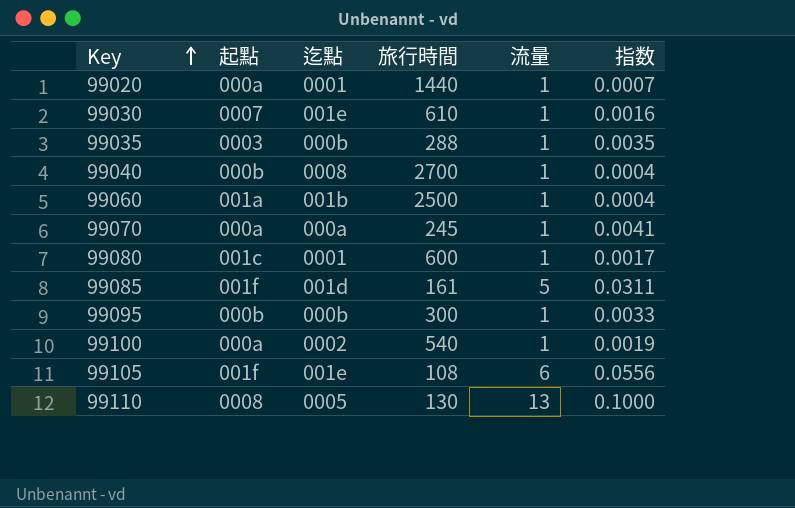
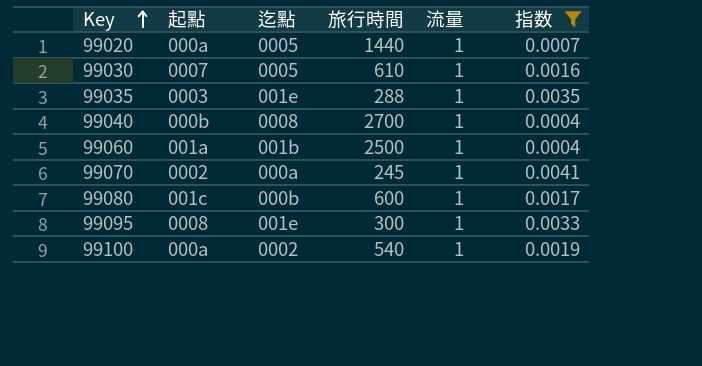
filter: none -> 指数 <= 0.0041
99020 | 迄點: 0001 -> 0005
99030 | 迄點: 001e -> 0005
99035 | 迄點: 000b -> 001e
99070 | 起點: 000a -> 0002
99080 | 迄點: 0001 -> 000b
99095 | 起點: 000b -> 0008
99095 | 迄點: 000b -> 001e

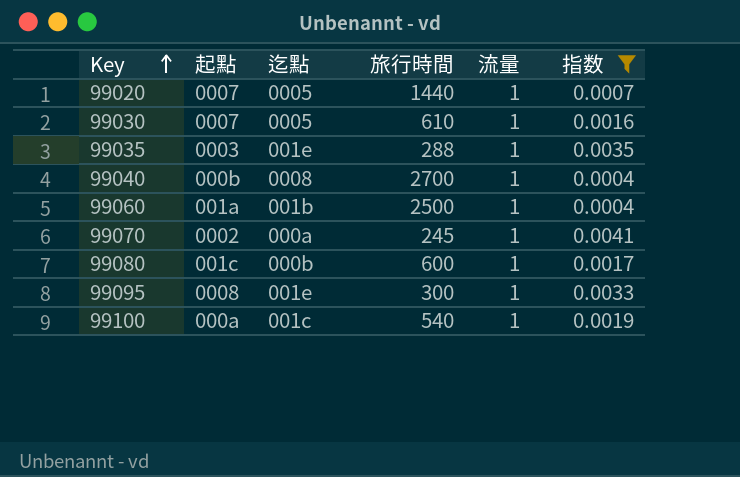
99020 | 起點: 000a -> 0007
99100 | 迄點: 0002 -> 001c

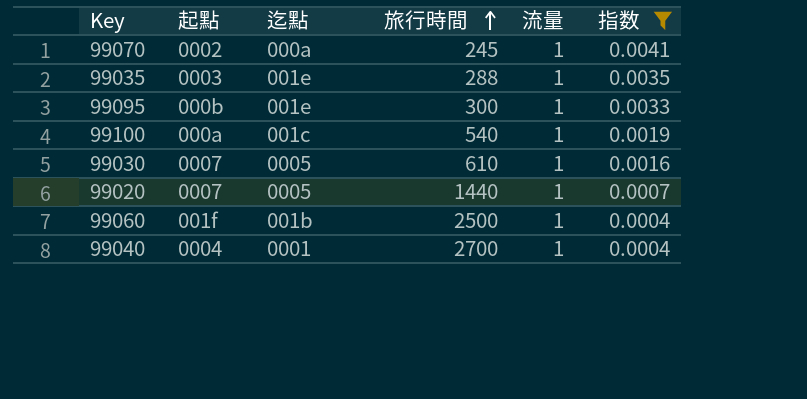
row order: Key ascending -> 旅行時間 ascending
row 99080: 001c | 000b | 600 | 1 | 0.0017 -> none
99095 | 起點: 0008 -> 000b
99060 | 起點: 001a -> 001f
99040 | 起點: 000b -> 0004
99040 | 迄點: 0008 -> 0001

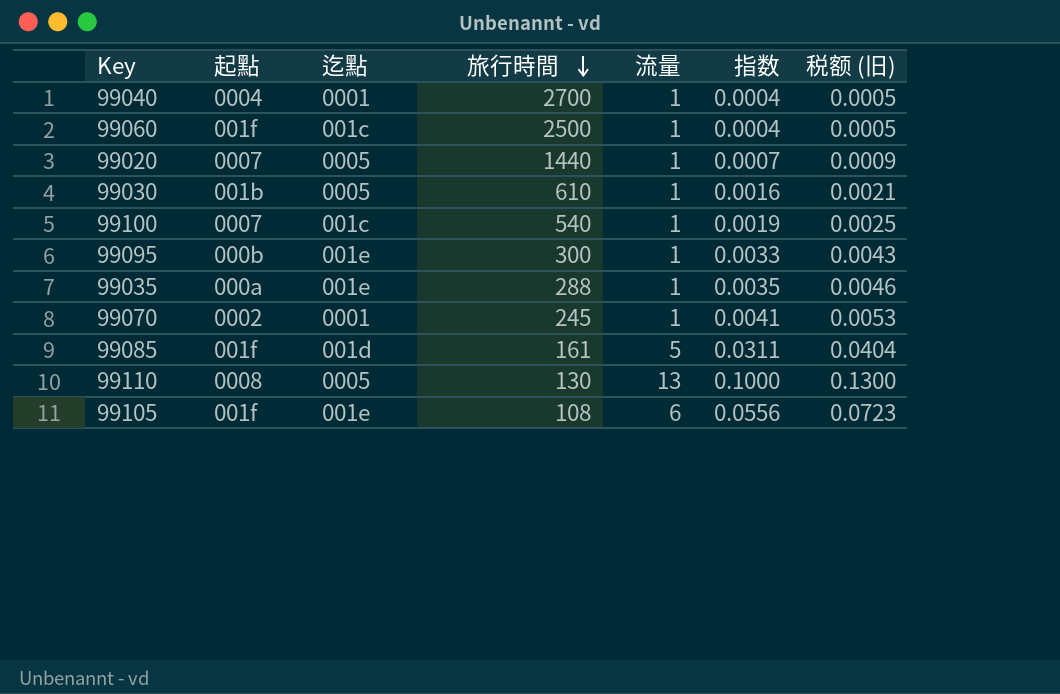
filter: 指数 <= 0.0041 -> none
row order: 旅行時間 ascending -> 旅行時間 descending
column 税额 (旧) | formula: none -> [指数] * 1.3
99060 | 迄點: 001b -> 001c
99030 | 起點: 0007 -> 001b
99100 | 起點: 000a -> 0007
99035 | 起點: 0003 -> 000a
99070 | 迄點: 000a -> 0001

